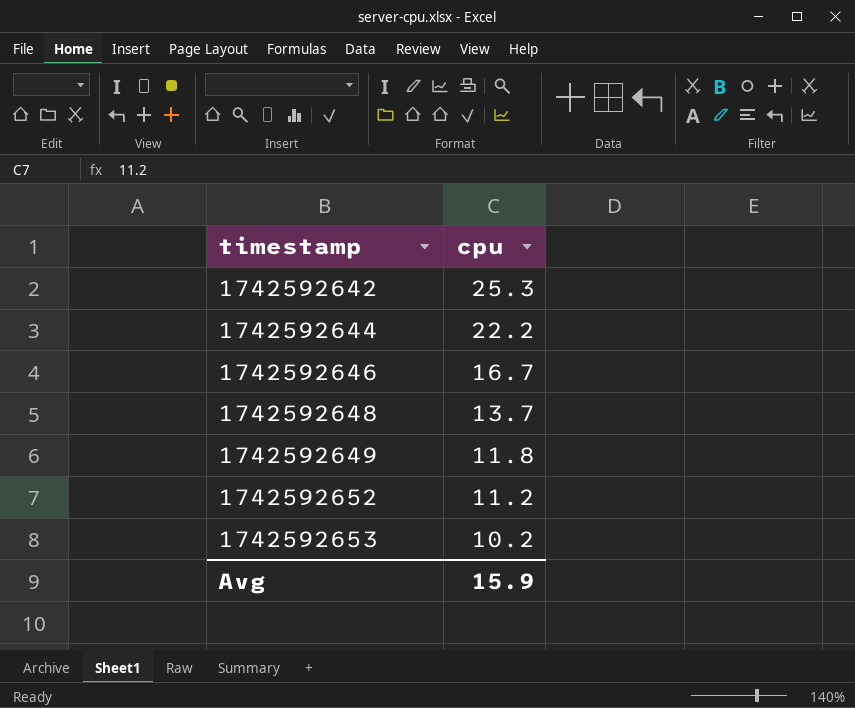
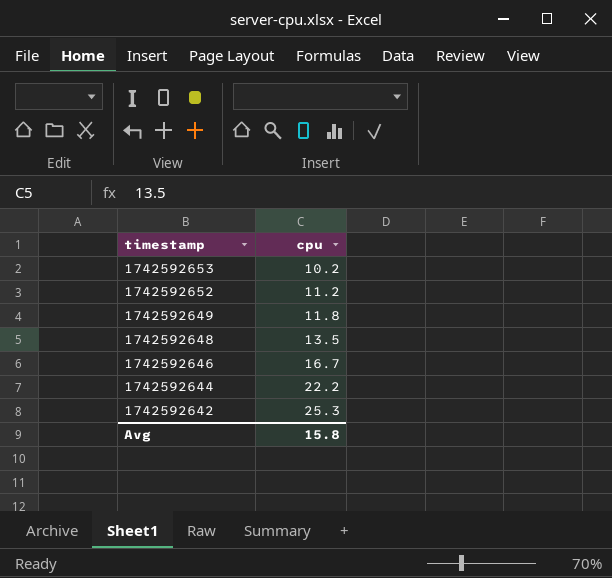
row order: timestamp ascending -> timestamp descending
1742592648 | cpu: 13.7 -> 13.5
Avg | cpu: 15.9 -> 15.8

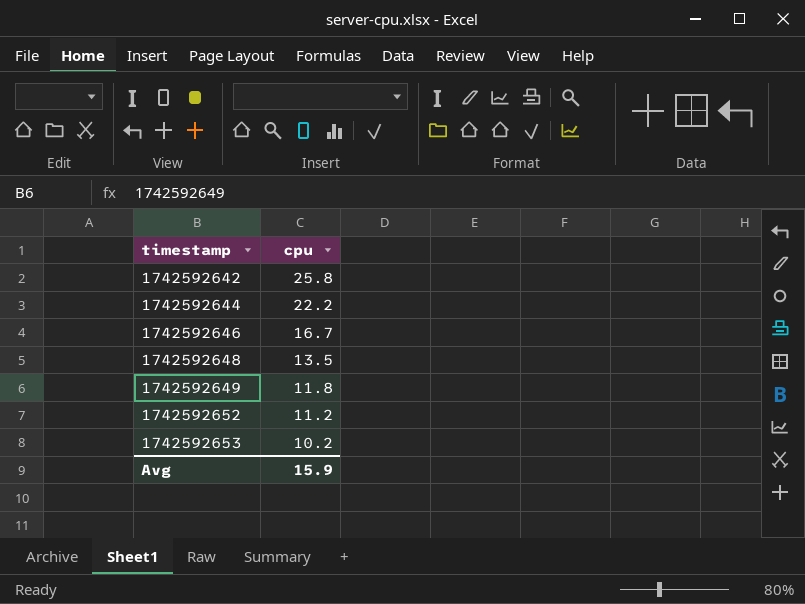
row order: timestamp descending -> timestamp ascending
1742592642 | cpu: 25.3 -> 25.8
Avg | cpu: 15.8 -> 15.9

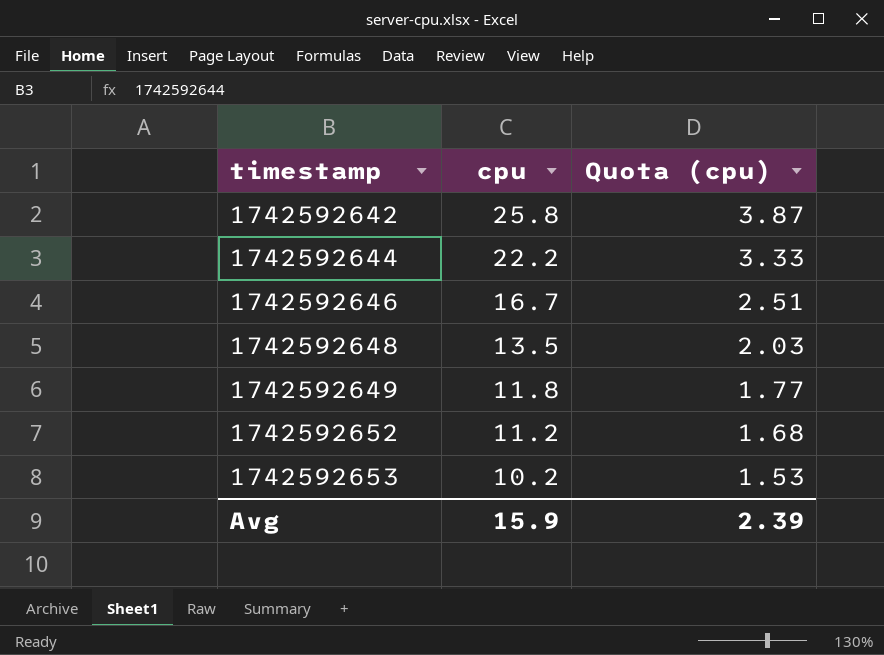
column Quota (cpu) | formula: none -> [cpu] * 0.15

